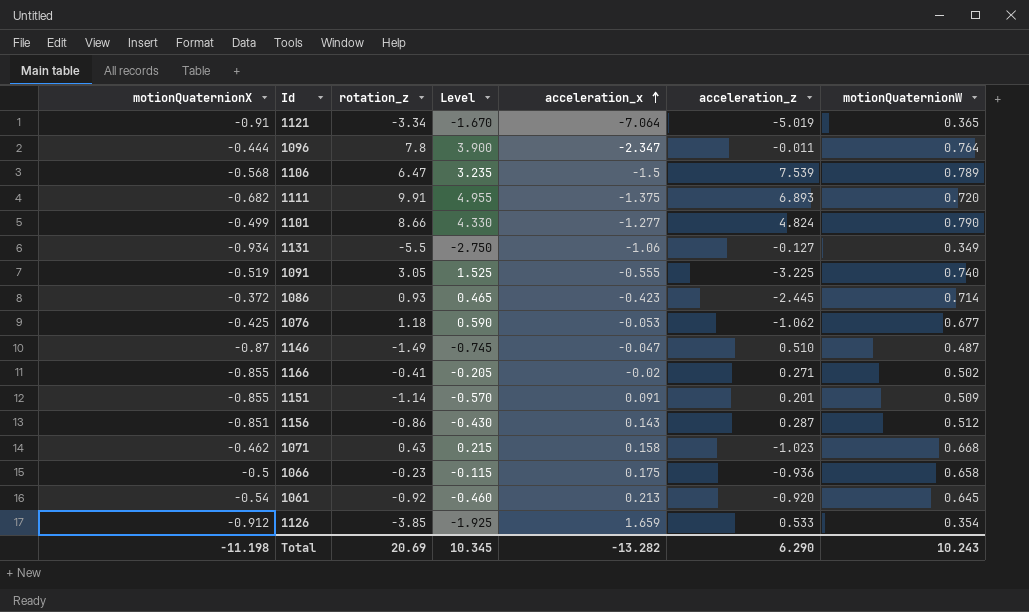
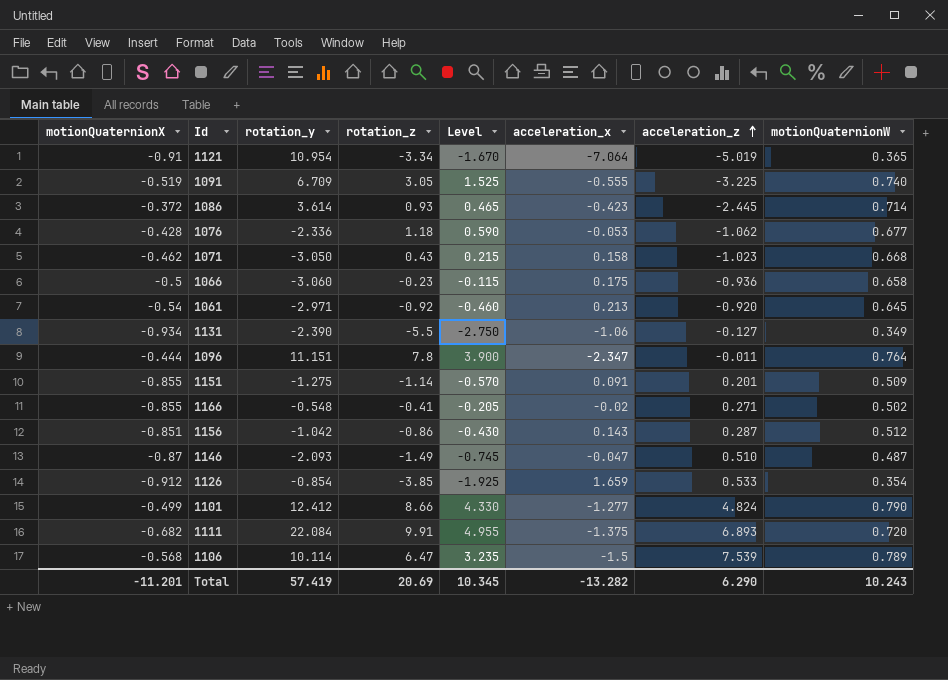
row order: acceleration_x ascending -> acceleration_z ascending
column rotation_y | position: none -> 3
1076 | motionQuaternionX: -0.425 -> -0.428
Total | motionQuaternionX: -11.198 -> -11.201

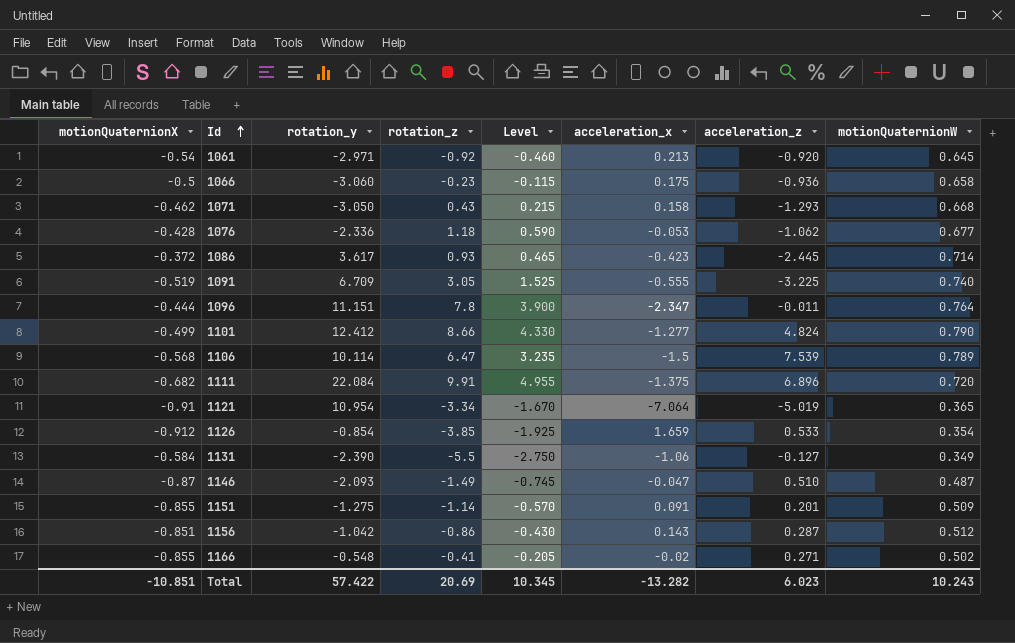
row order: acceleration_z ascending -> Id ascending
1071 | acceleration_z: -1.023 -> -1.293
1086 | rotation_y: 3.614 -> 3.617
1111 | acceleration_z: 6.893 -> 6.896
1131 | motionQuaternionX: -0.934 -> -0.584
Total | motionQuaternionX: -11.201 -> -10.851
Total | rotation_y: 57.419 -> 57.422
Total | acceleration_z: 6.290 -> 6.023

